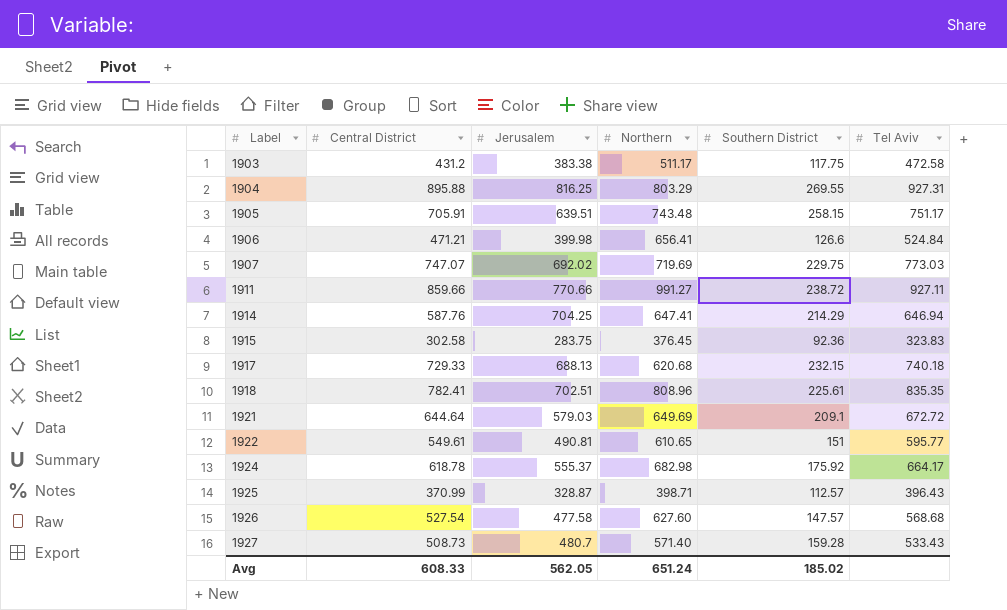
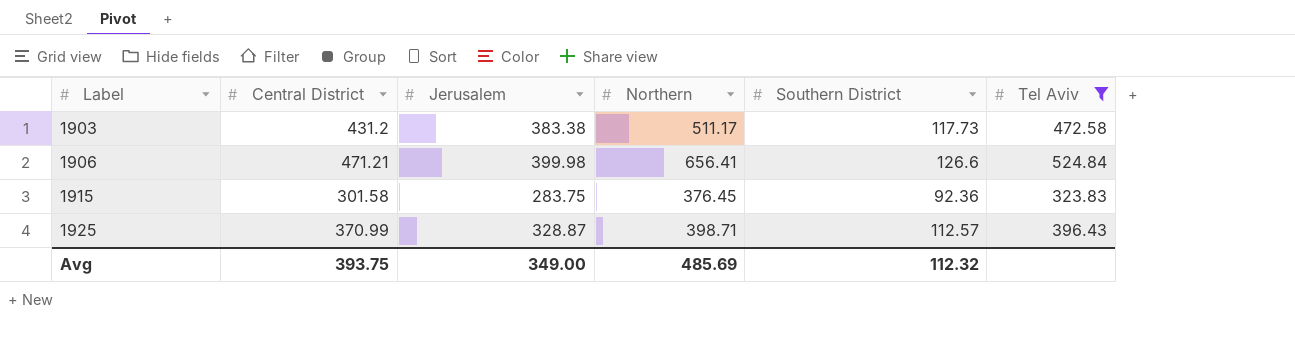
filter: none -> Tel Aviv <= 524.84
1903 | Southern District: 117.75 -> 117.73
1915 | Central District: 302.58 -> 301.58
Avg | Central District: 608.33 -> 393.75
Avg | Jerusalem: 562.05 -> 349.00
Avg | Northern: 651.24 -> 485.69
Avg | Southern District: 185.02 -> 112.32

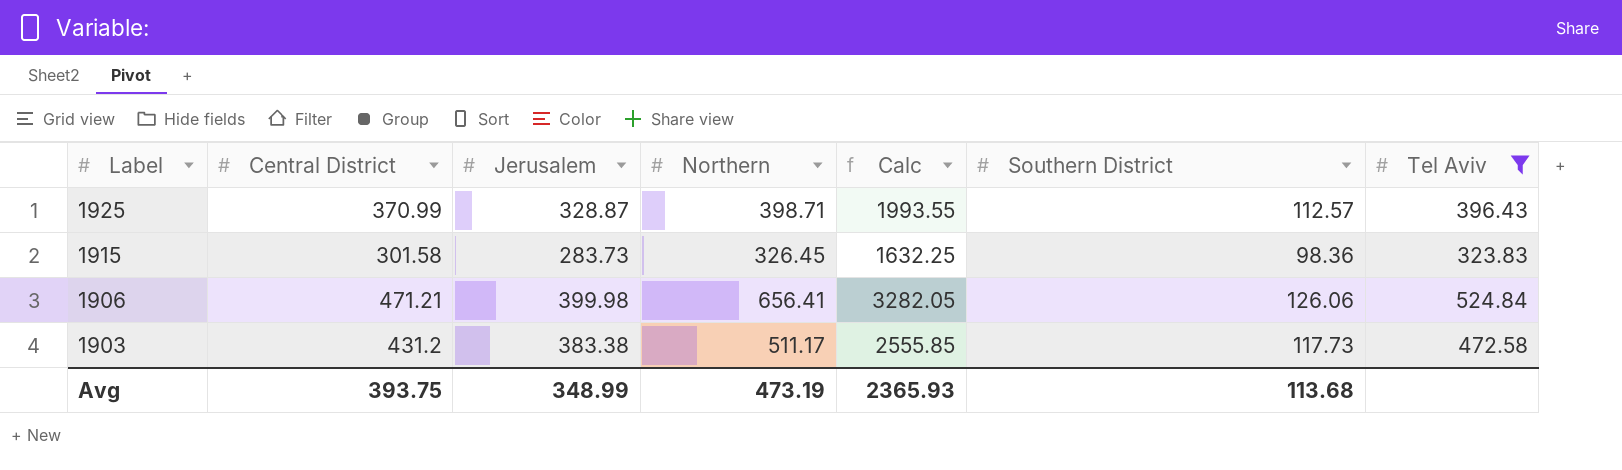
row order: Label ascending -> Label descending
column Calc | formula: none -> [Northern] * 5
1915 | Jerusalem: 283.75 -> 283.73
1915 | Northern: 376.45 -> 326.45
1915 | Southern District: 92.36 -> 98.36
1906 | Southern District: 126.6 -> 126.06
Avg | Jerusalem: 349.00 -> 348.99
Avg | Northern: 485.69 -> 473.19
Avg | Southern District: 112.32 -> 113.68

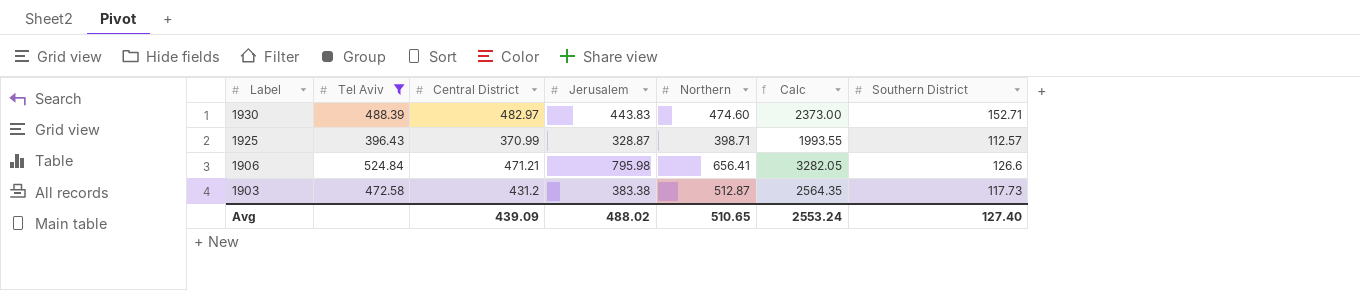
column Tel Aviv | position: 7 -> 2
row 1915: 301.58 | 283.73 | 326.45 | 1632.25 | 98.36 | 323.83 -> none
row 1930: none -> 488.39 | 482.97 | 443.83 | 474.60 | 2373.00 | 152.71
1906 | Jerusalem: 399.98 -> 795.98
1906 | Southern District: 126.06 -> 126.6
1903 | Northern: 511.17 -> 512.87
1903 | Calc: 2555.85 -> 2564.35
Avg | Central District: 393.75 -> 439.09
Avg | Jerusalem: 348.99 -> 488.02
Avg | Northern: 473.19 -> 510.65
Avg | Calc: 2365.93 -> 2553.24
Avg | Southern District: 113.68 -> 127.40

